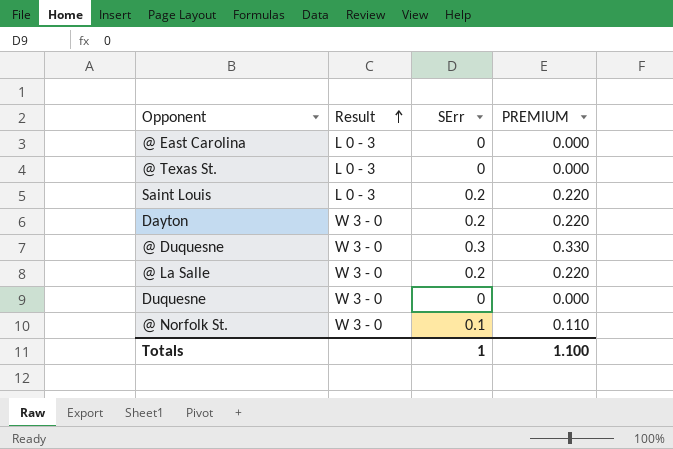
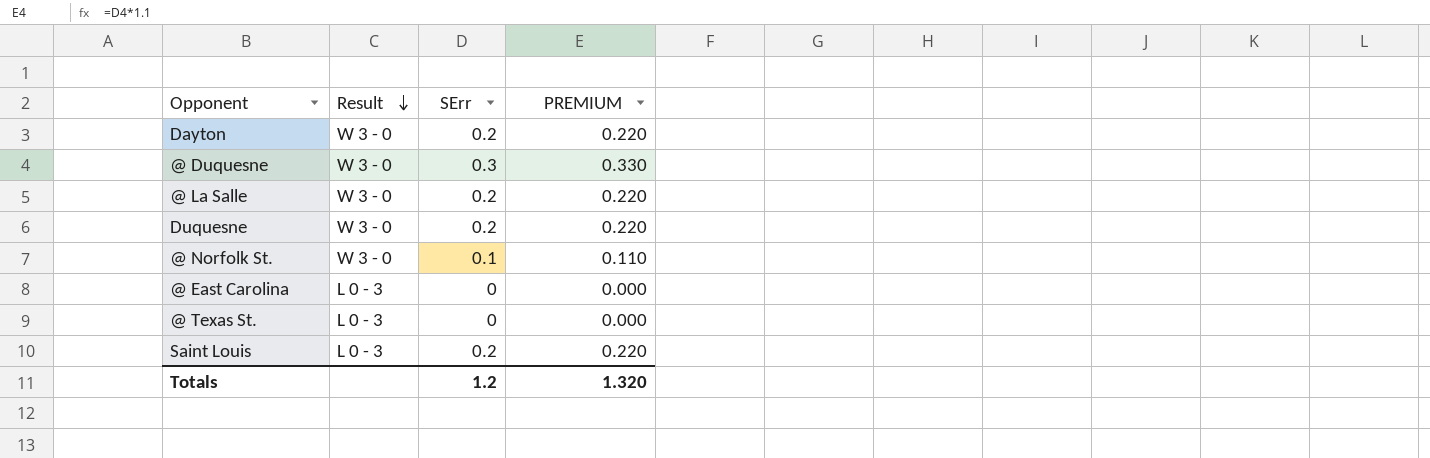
row order: Result ascending -> Result descending
Duquesne | SErr: 0 -> 0.2
Duquesne | PREMIUM: 0.000 -> 0.220
Totals | SErr: 1 -> 1.2
Totals | PREMIUM: 1.100 -> 1.320

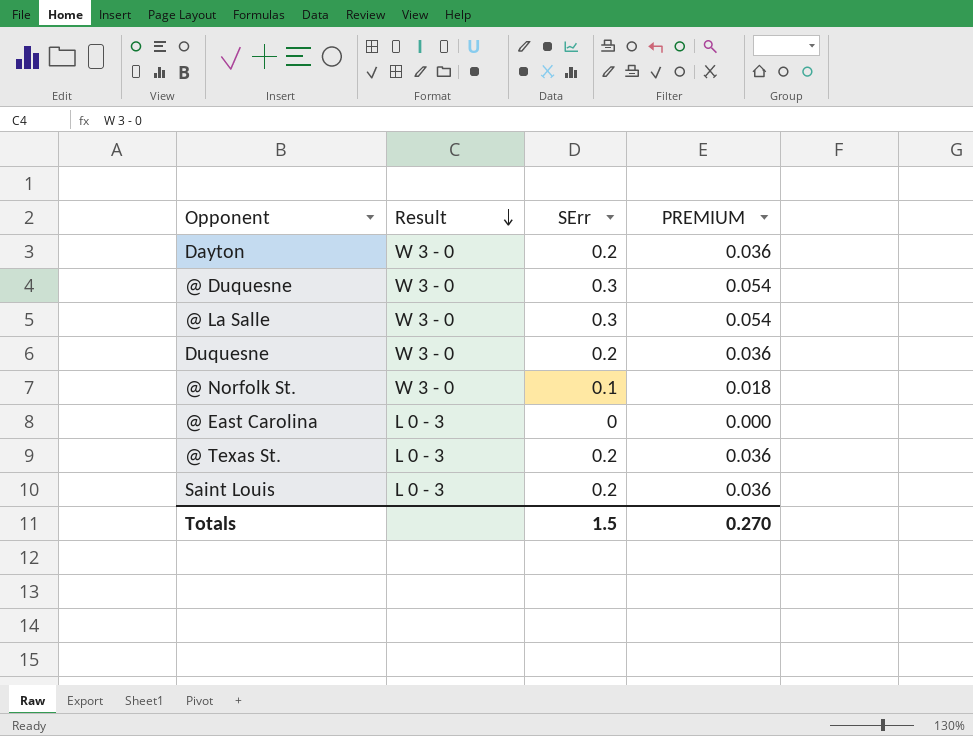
column PREMIUM | formula: [SErr] * 1.1 -> [SErr] * 0.18
@ La Salle | SErr: 0.2 -> 0.3
@ Texas St. | SErr: 0 -> 0.2
Totals | SErr: 1.2 -> 1.5
Totals | PREMIUM: 1.320 -> 0.270

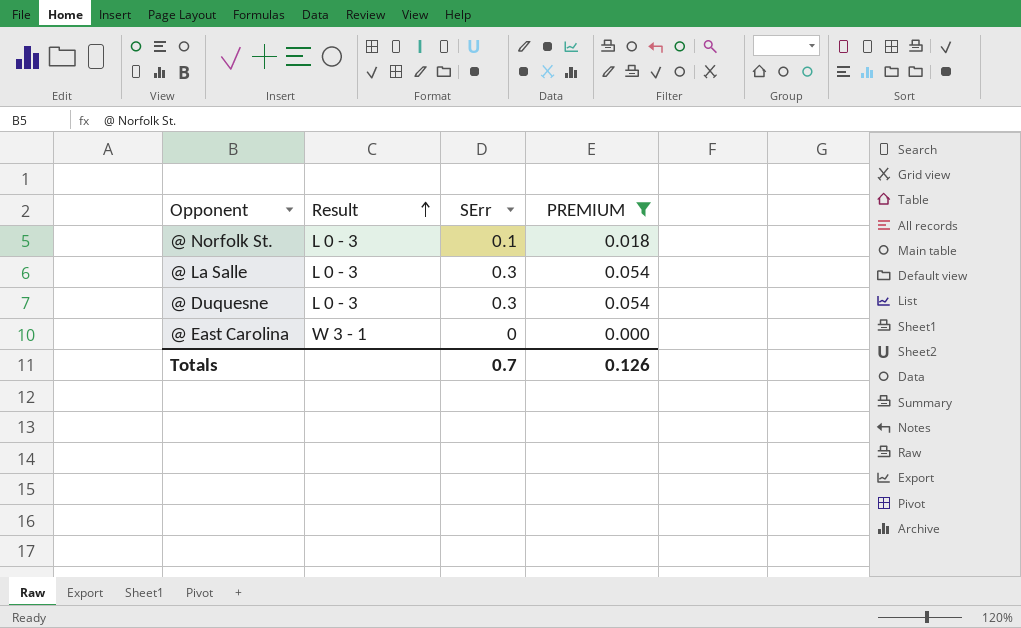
filter: none -> PREMIUM != 0.036
row order: Result descending -> Result ascending
@ Norfolk St. | Result: W 3 - 0 -> L 0 - 3
@ La Salle | Result: W 3 - 0 -> L 0 - 3
@ Duquesne | Result: W 3 - 0 -> L 0 - 3
@ East Carolina | Result: L 0 - 3 -> W 3 - 1
Totals | SErr: 1.5 -> 0.7
Totals | PREMIUM: 0.270 -> 0.126

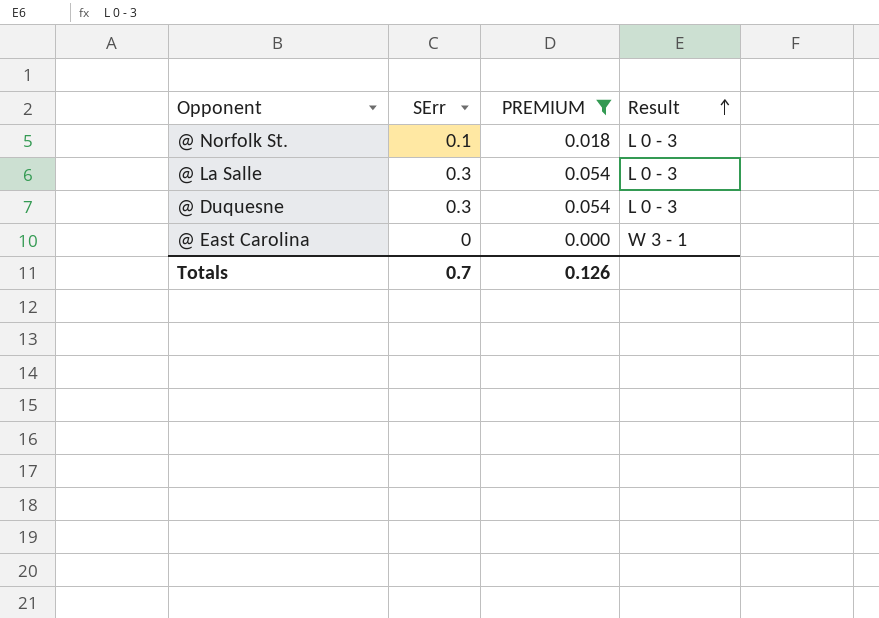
column Result | position: 2 -> 4

